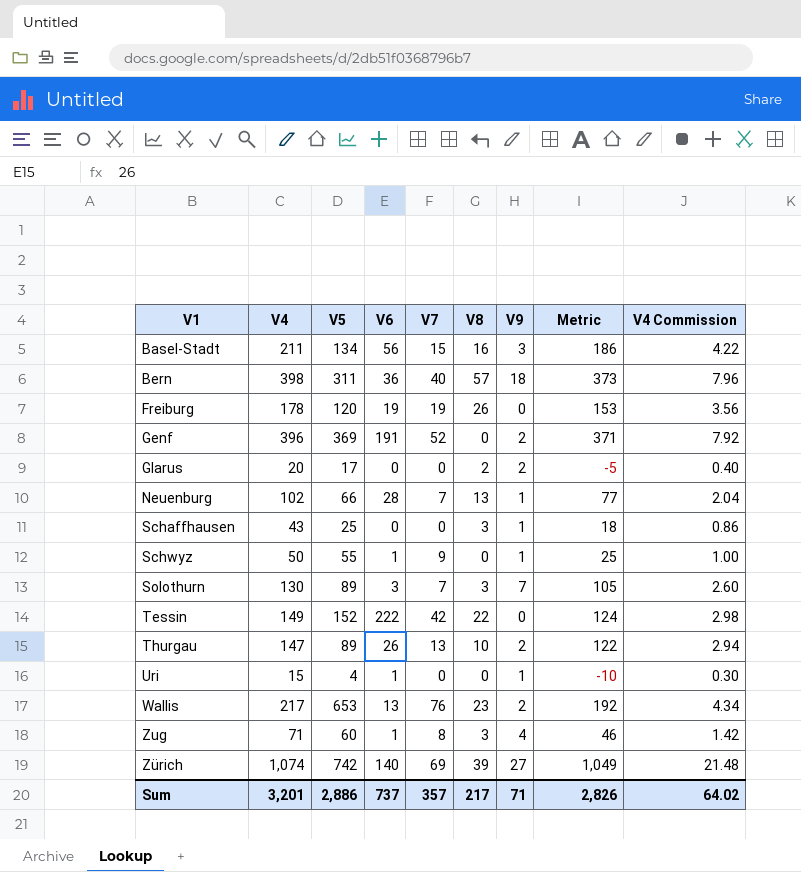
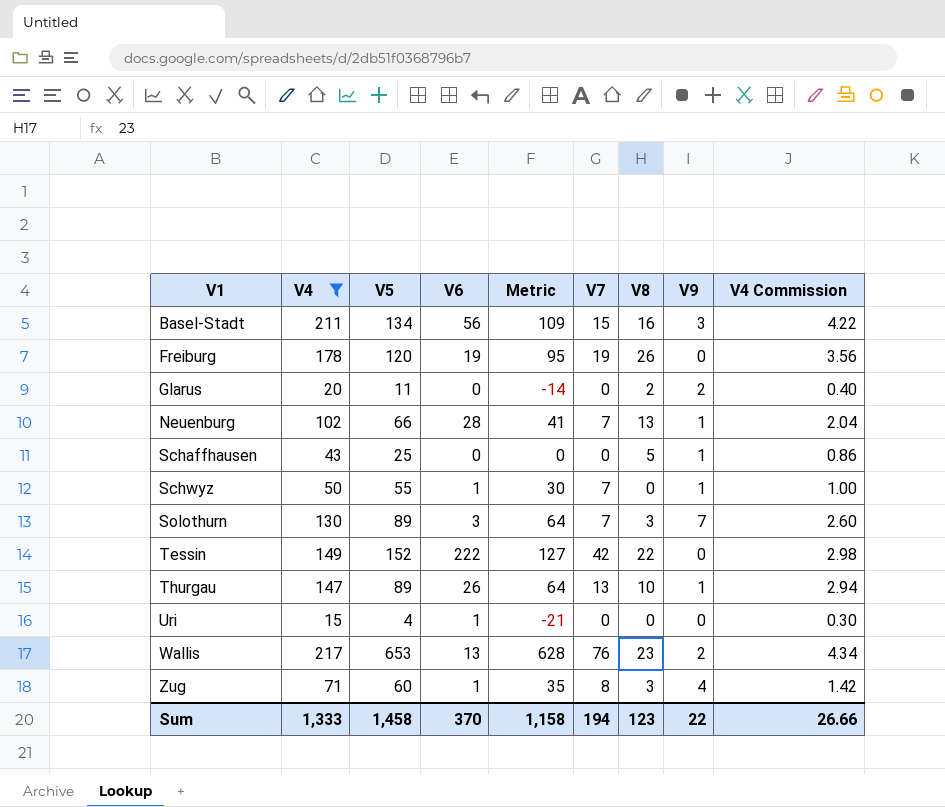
filter: none -> V4 <= 217
column Metric | formula: [V4] - 25 -> [V5] - 25
column Metric | position: 8 -> 5
Glarus | V5: 17 -> 11
Schaffhausen | V8: 3 -> 5
Schwyz | V7: 9 -> 7
Thurgau | V9: 2 -> 1
Uri | V9: 1 -> 0
Sum | V4: 3,201 -> 1,333
Sum | V5: 2,886 -> 1,458
Sum | V6: 737 -> 370
Sum | Metric: 2,826 -> 1,158
Sum | V7: 357 -> 194
Sum | V8: 217 -> 123
Sum | V9: 71 -> 22
Sum | V4 Commission: 64.02 -> 26.66

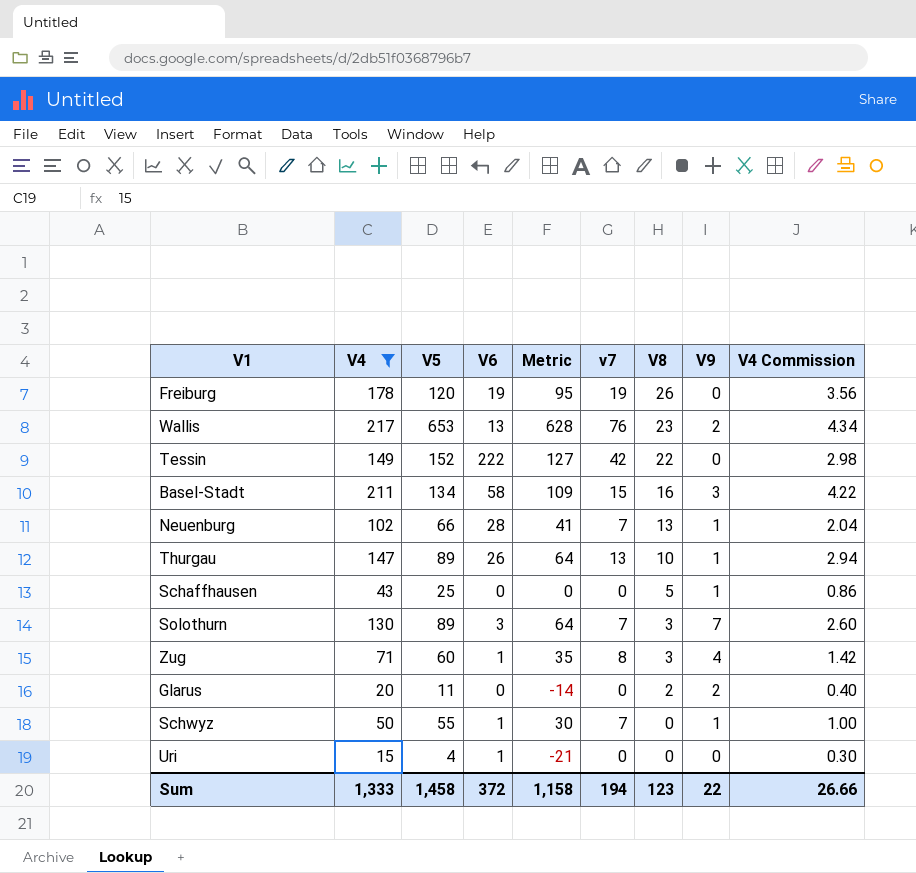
row order: V1 ascending -> V8 descending
column name: V7 -> v7
Basel-Stadt | V6: 56 -> 58
Sum | V6: 370 -> 372

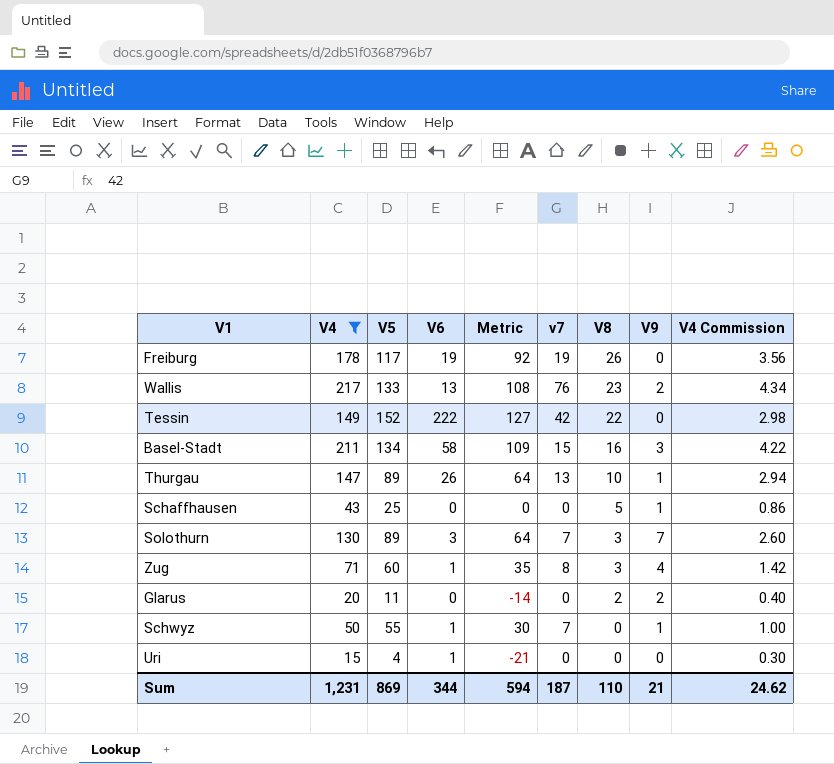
row Neuenburg: 102 | 66 | 28 | 41 | 7 | 13 | 1 | 2.04 -> none
Freiburg | V5: 120 -> 117
Freiburg | Metric: 95 -> 92
Wallis | V5: 653 -> 133
Wallis | Metric: 628 -> 108
Sum | V4: 1,333 -> 1,231
Sum | V5: 1,458 -> 869
Sum | V6: 372 -> 344
Sum | Metric: 1,158 -> 594
Sum | v7: 194 -> 187
Sum | V8: 123 -> 110
Sum | V9: 22 -> 21
Sum | V4 Commission: 26.66 -> 24.62

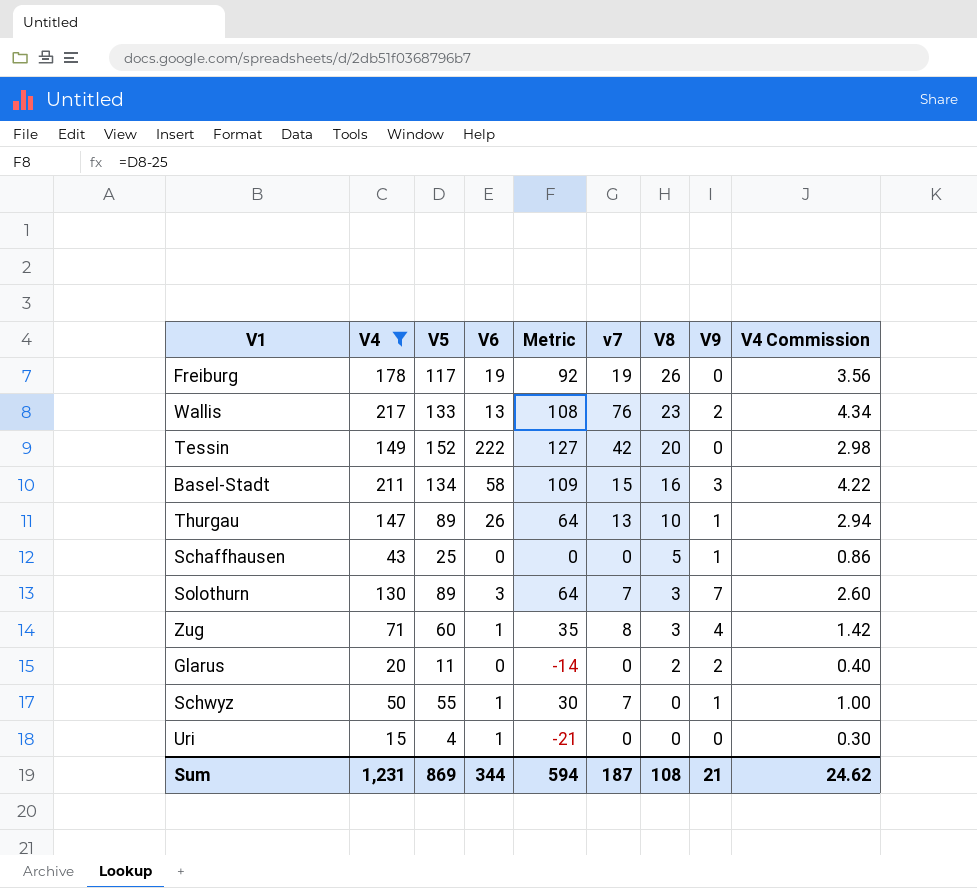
Tessin | V8: 22 -> 20
Sum | V8: 110 -> 108

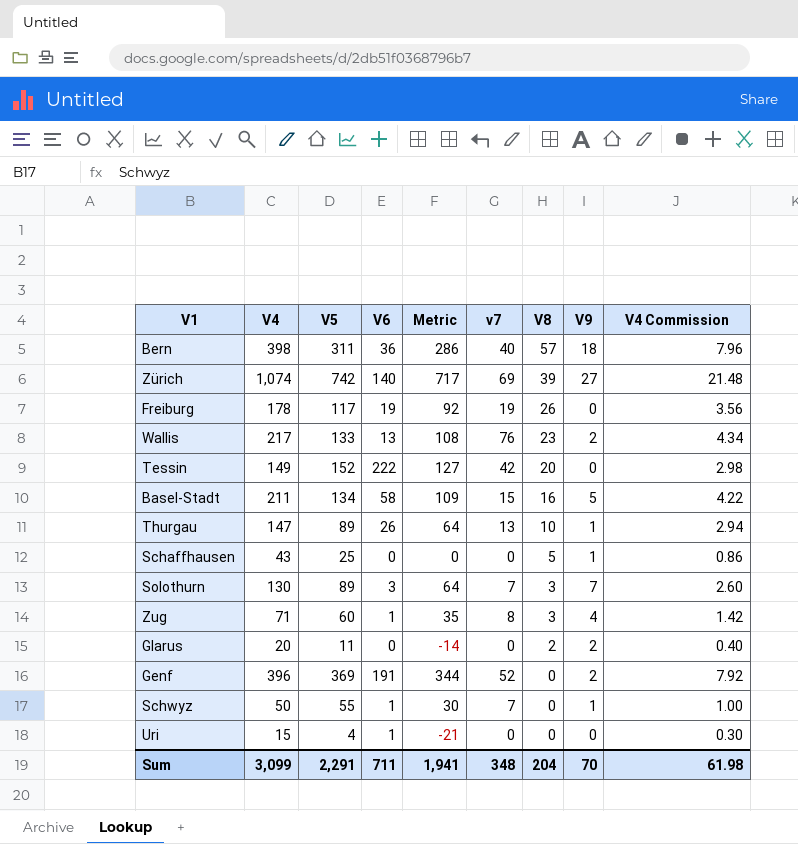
filter: V4 <= 217 -> none
Basel-Stadt | V9: 3 -> 5
Sum | V4: 1,231 -> 3,099
Sum | V5: 869 -> 2,291
Sum | V6: 344 -> 711
Sum | Metric: 594 -> 1,941
Sum | v7: 187 -> 348
Sum | V8: 108 -> 204
Sum | V9: 21 -> 70
Sum | V4 Commission: 24.62 -> 61.98

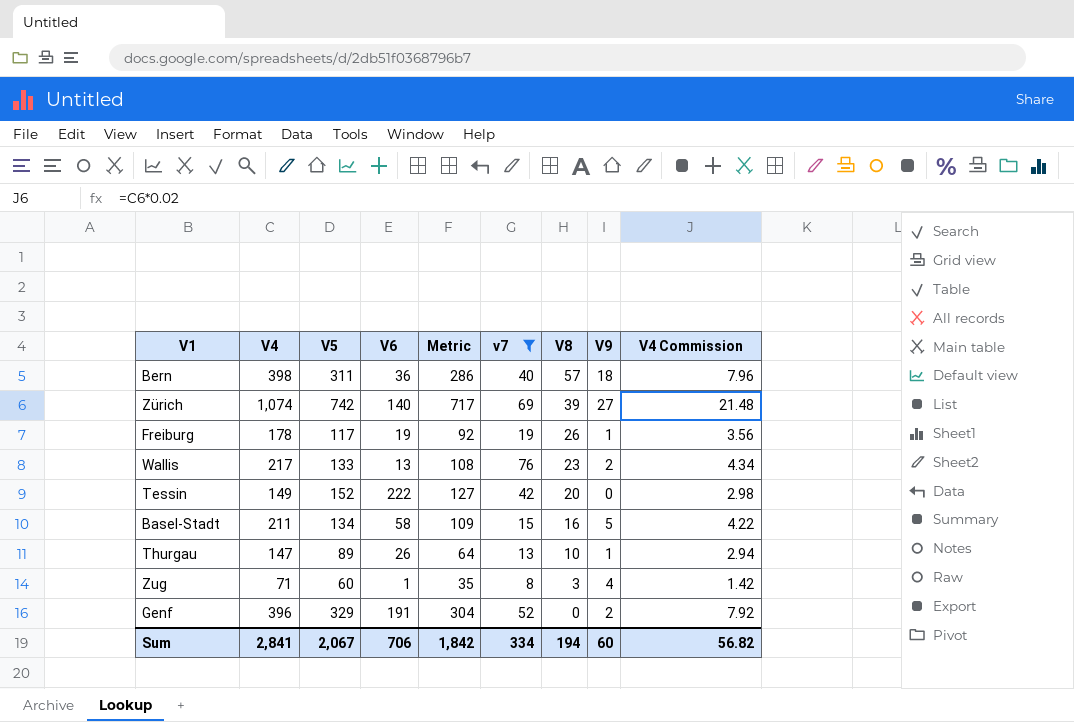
filter: none -> v7 >= 8
Freiburg | V9: 0 -> 1
Genf | V5: 369 -> 329
Genf | Metric: 344 -> 304
Sum | V4: 3,099 -> 2,841
Sum | V5: 2,291 -> 2,067
Sum | V6: 711 -> 706
Sum | Metric: 1,941 -> 1,842
Sum | v7: 348 -> 334
Sum | V8: 204 -> 194
Sum | V9: 70 -> 60
Sum | V4 Commission: 61.98 -> 56.82

